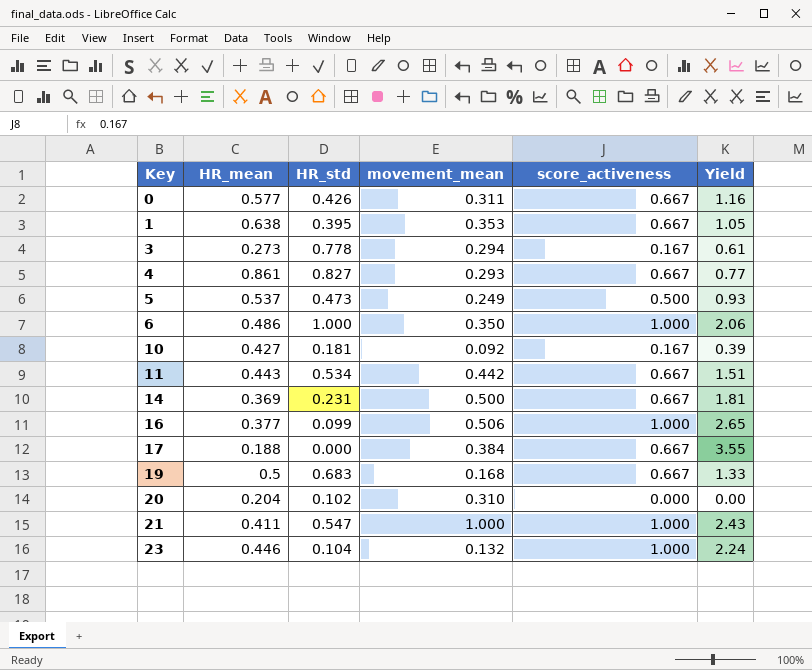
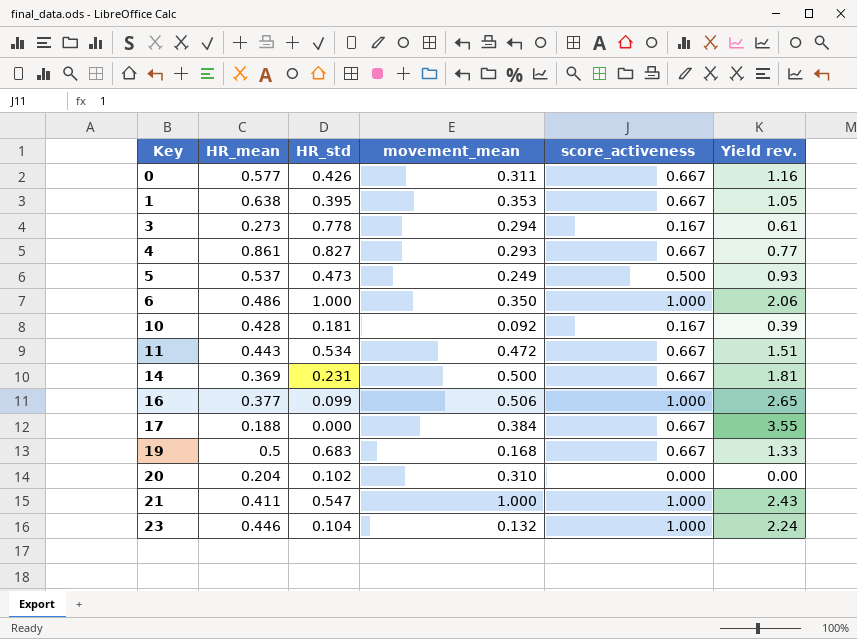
column name: Yield -> Yield rev.
10 | HR_mean: 0.427 -> 0.428
11 | movement_mean: 0.442 -> 0.472

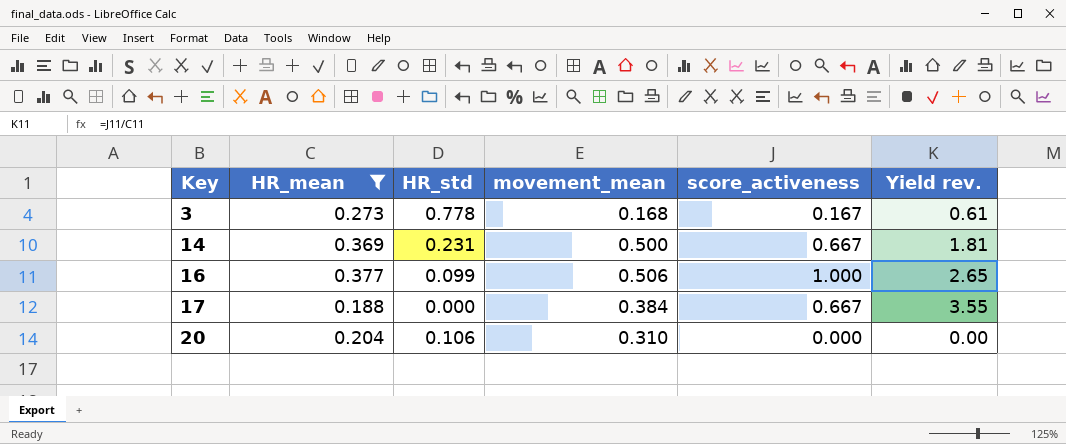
filter: none -> HR_mean <= 0.377
3 | movement_mean: 0.294 -> 0.168
20 | HR_std: 0.102 -> 0.106

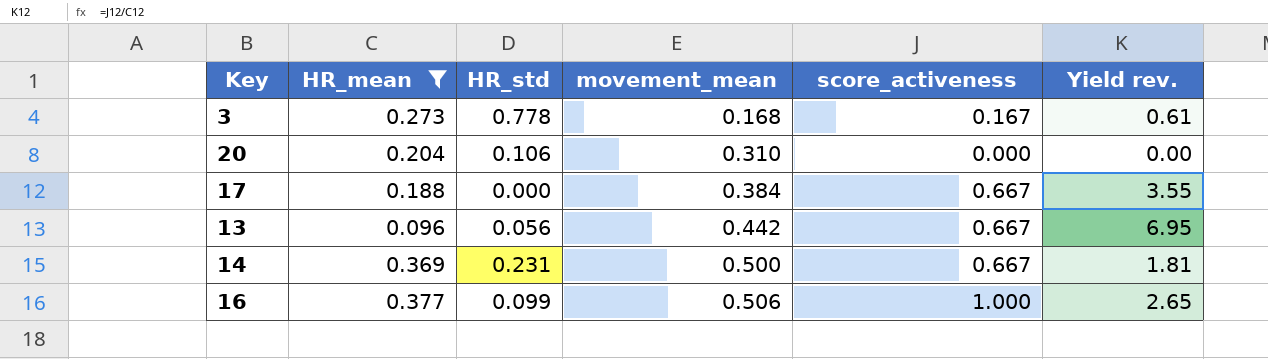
row order: Key ascending -> movement_mean ascending
row 13: none -> 0.096 | 0.056 | 0.442 | 0.667 | 6.95

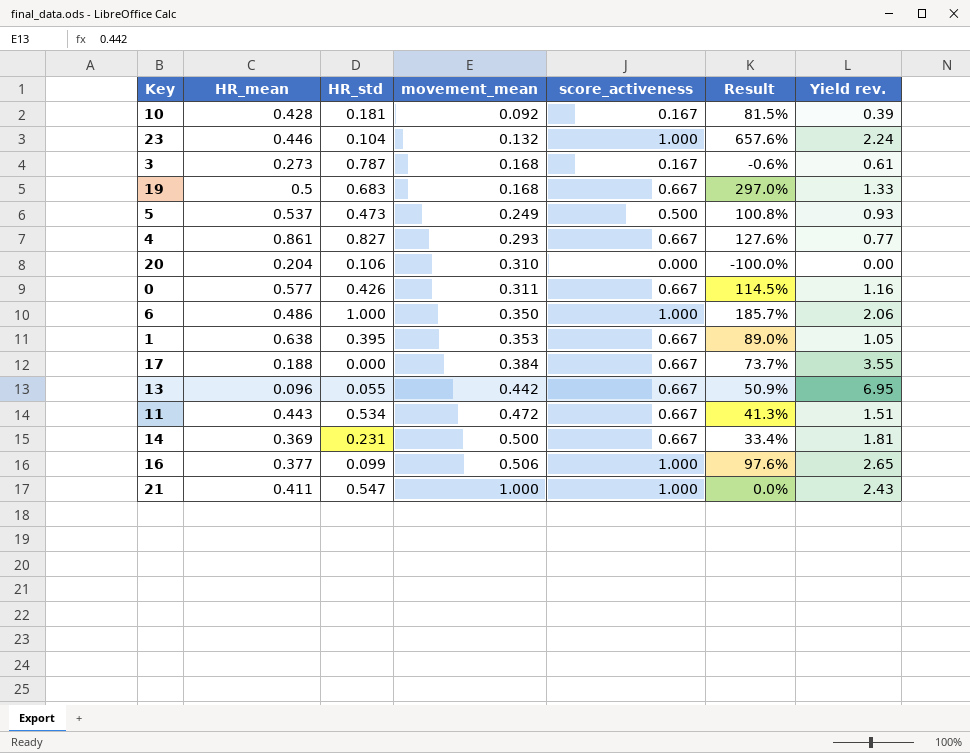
filter: HR_mean <= 0.377 -> none
column Result | formula: none -> ([score_activeness] - [movement_mean]) / [movement_mean]
3 | HR_std: 0.778 -> 0.787
13 | HR_std: 0.056 -> 0.055

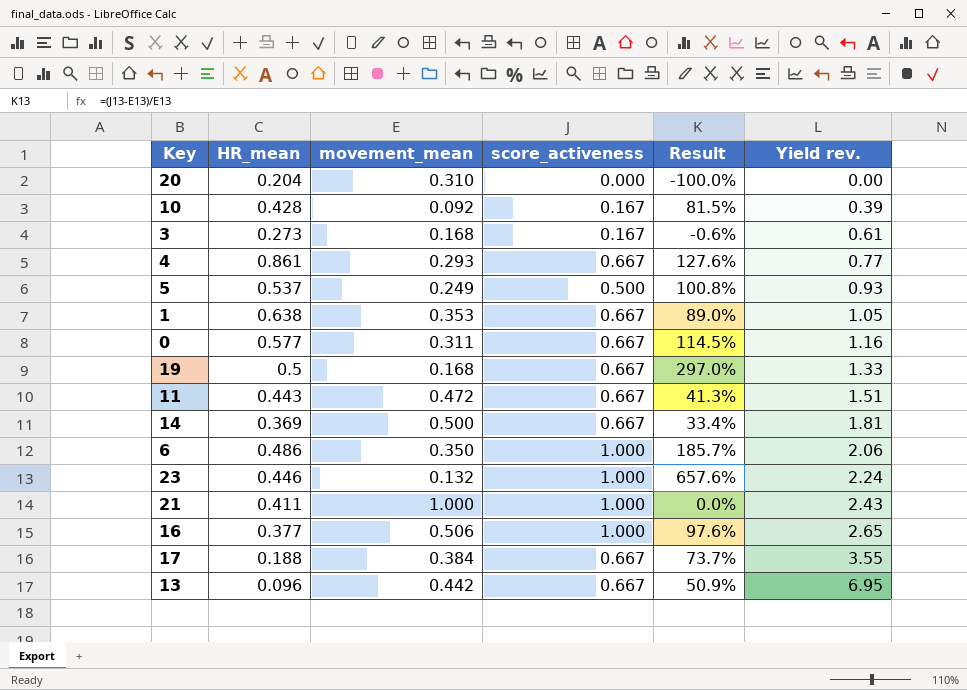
row order: movement_mean ascending -> Yield rev. ascending
column HR_std | position: 3 -> none

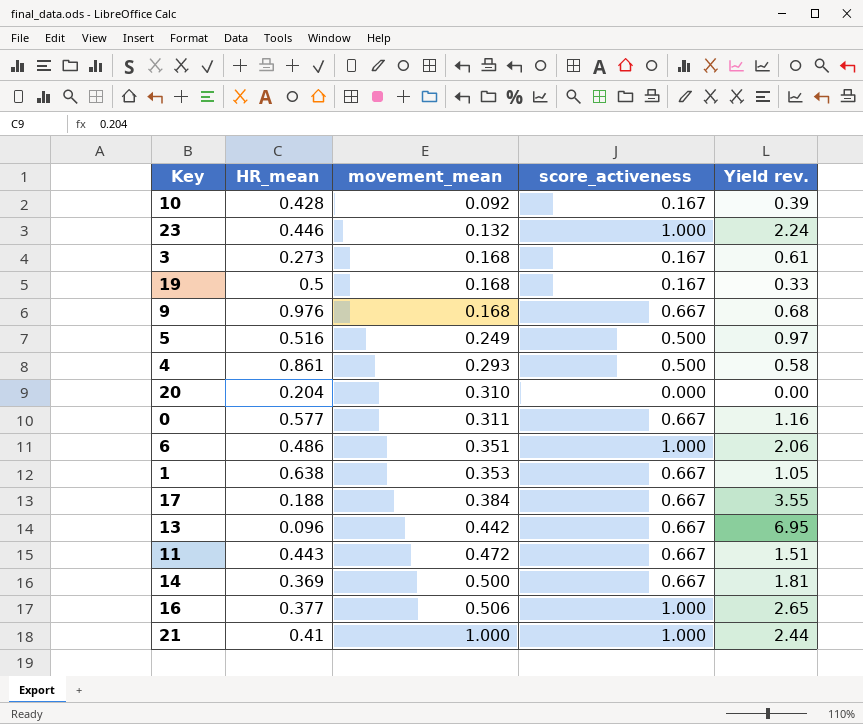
row order: Yield rev. ascending -> movement_mean ascending
column Result | formula: ([score_activeness] - [movement_mean]) / [movement_mean] -> none
19 | score_activeness: 0.667 -> 0.167
19 | Yield rev.: 1.33 -> 0.33
row 9: none -> 0.976 | 0.168 | 0.667 | 0.68
5 | HR_mean: 0.537 -> 0.516
5 | Yield rev.: 0.93 -> 0.97
4 | score_activeness: 0.667 -> 0.500
4 | Yield rev.: 0.77 -> 0.58
6 | movement_mean: 0.350 -> 0.351
21 | HR_mean: 0.411 -> 0.41
21 | Yield rev.: 2.43 -> 2.44

